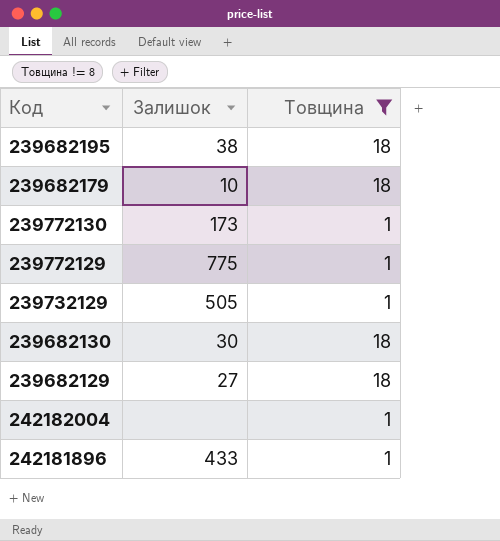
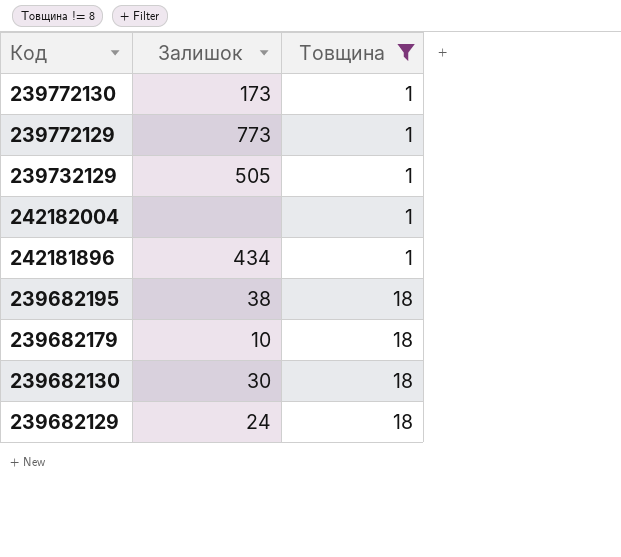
row order: none -> Товщина ascending
239772129 | Залишок: 775 -> 773
242181896 | Залишок: 433 -> 434
239682129 | Залишок: 27 -> 24

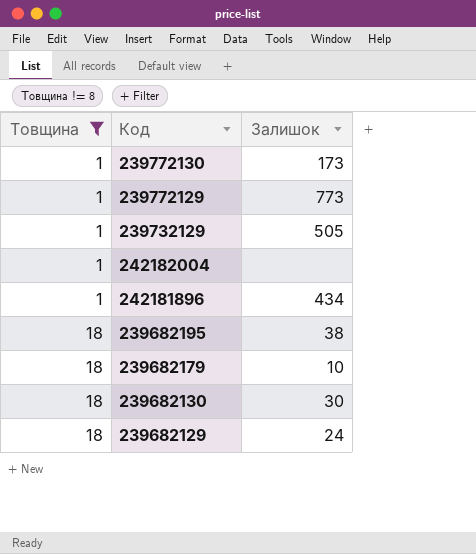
column Товщина | position: 3 -> 1

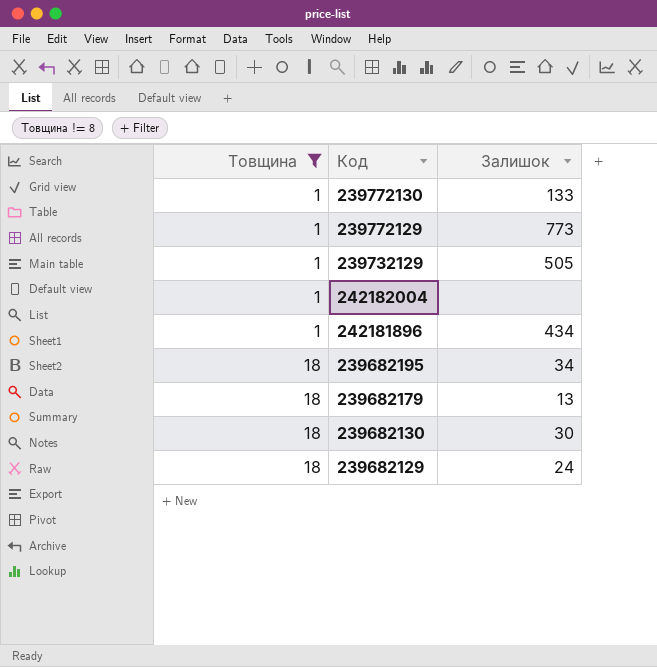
239772130 | Залишок: 173 -> 133
239682195 | Залишок: 38 -> 34
239682179 | Залишок: 10 -> 13

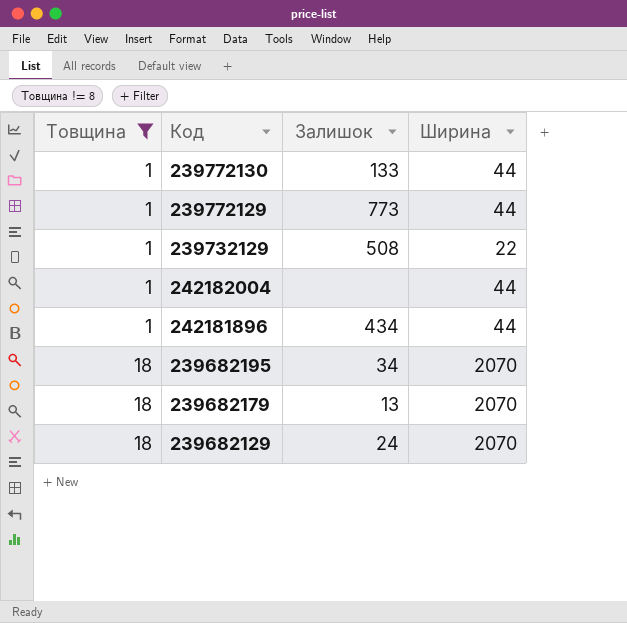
column Ширина | position: none -> 4
row 239682130: 18 | 30 -> none
239732129 | Залишок: 505 -> 508

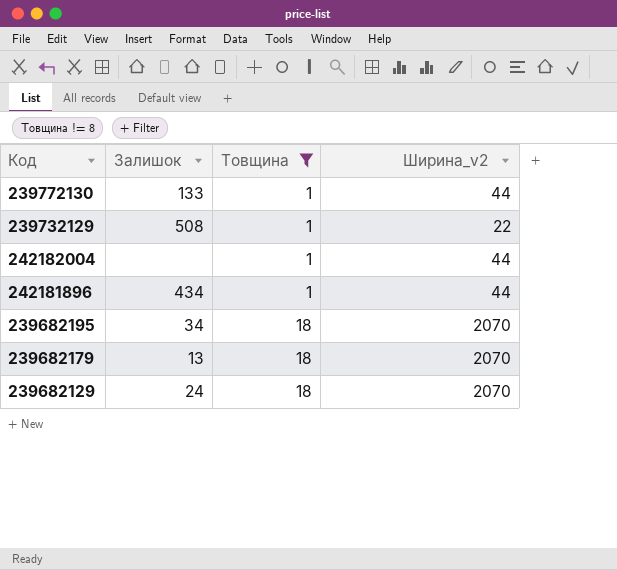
column Товщина | position: 1 -> 3
column name: Ширина -> Ширина_v2
row 239772129: 1 | 773 | 44 -> none

